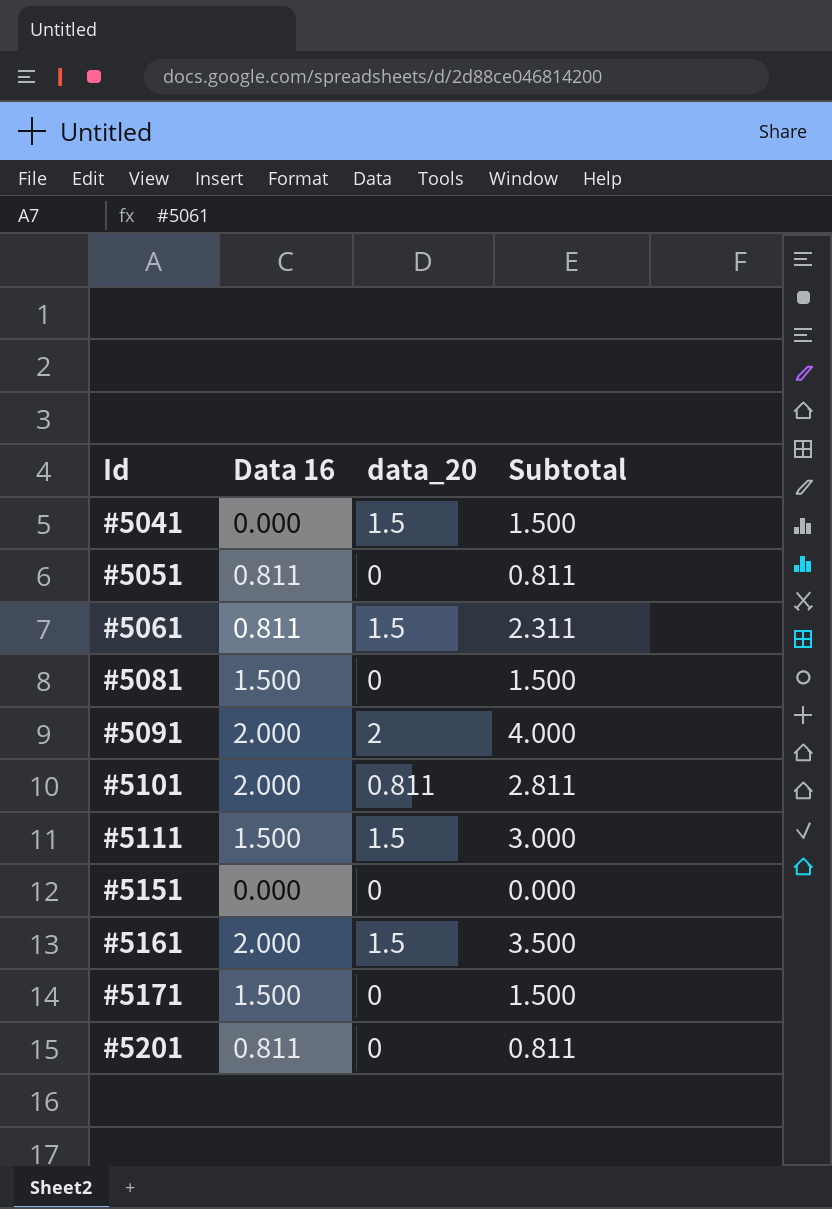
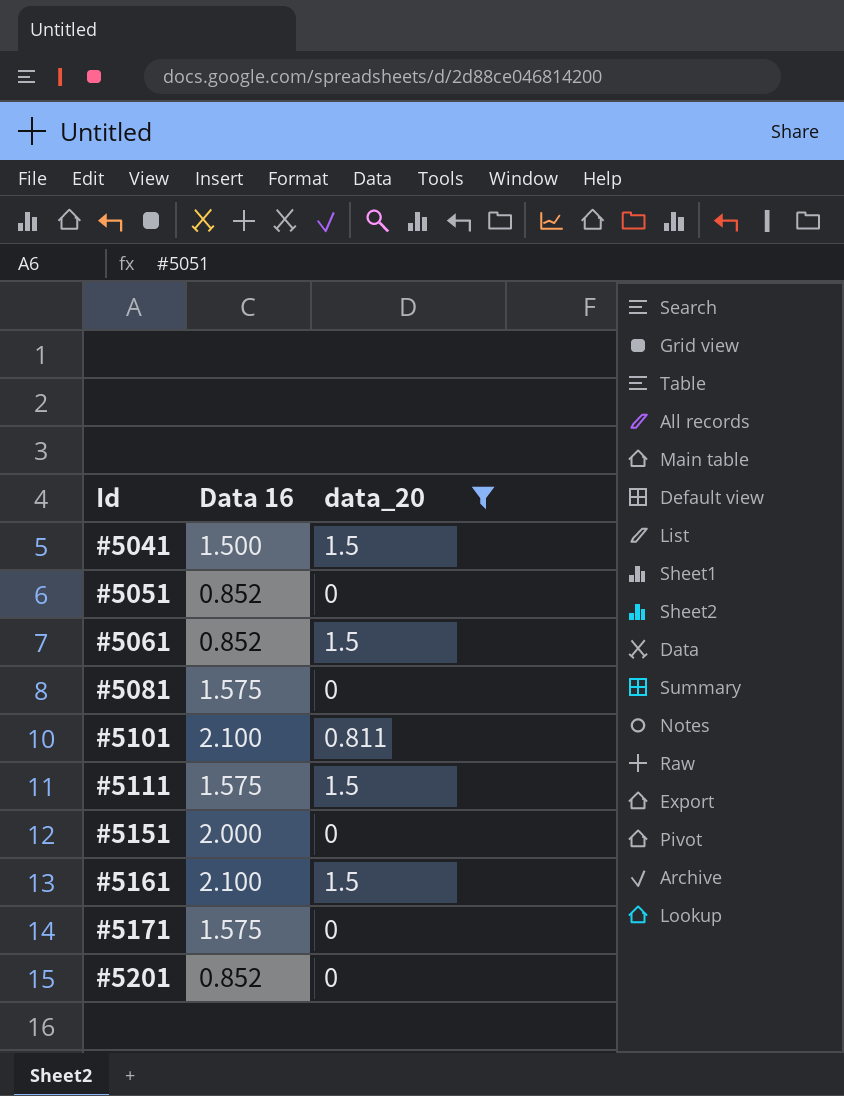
filter: none -> data_20 != 2
column Subtotal | formula: [Data 16] + [data_20] -> none
#5041 | Data 16: 0.000 -> 1.500
#5051 | Data 16: 0.811 -> 0.852
#5061 | Data 16: 0.811 -> 0.852
#5081 | Data 16: 1.500 -> 1.575
#5101 | Data 16: 2.000 -> 2.100
#5111 | Data 16: 1.500 -> 1.575
#5151 | Data 16: 0.000 -> 2.000
#5161 | Data 16: 2.000 -> 2.100
#5171 | Data 16: 1.500 -> 1.575
#5201 | Data 16: 0.811 -> 0.852

